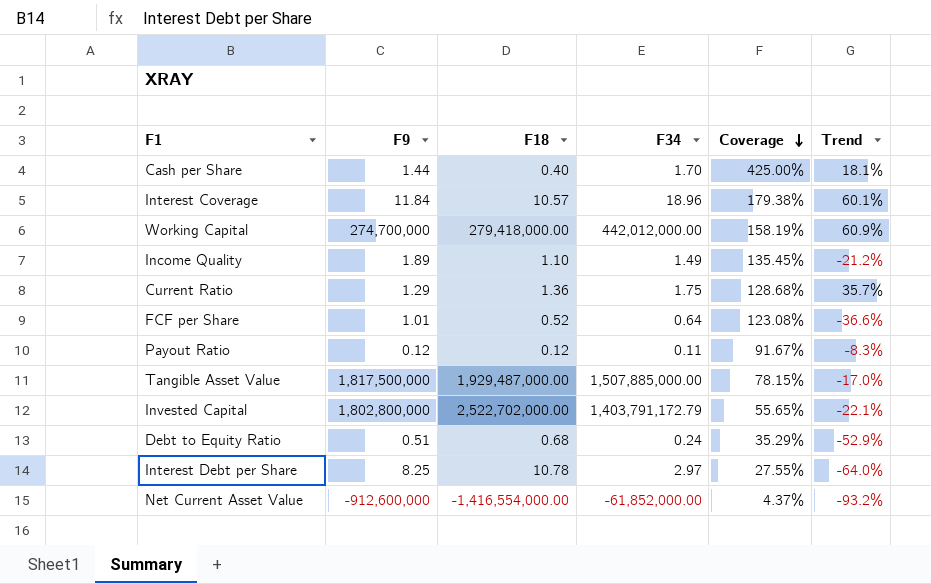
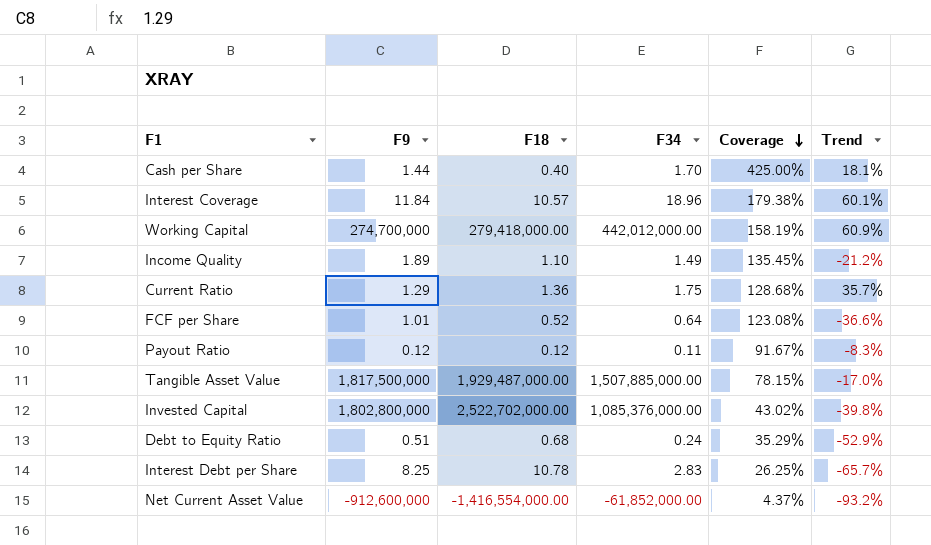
Invested Capital | F34: 1,403,791,172.79 -> 1,085,376,000.00
Invested Capital | Coverage: 55.65% -> 43.02%
Invested Capital | Trend: -22.1% -> -39.8%
Interest Debt per Share | F34: 2.97 -> 2.83
Interest Debt per Share | Coverage: 27.55% -> 26.25%
Interest Debt per Share | Trend: -64.0% -> -65.7%

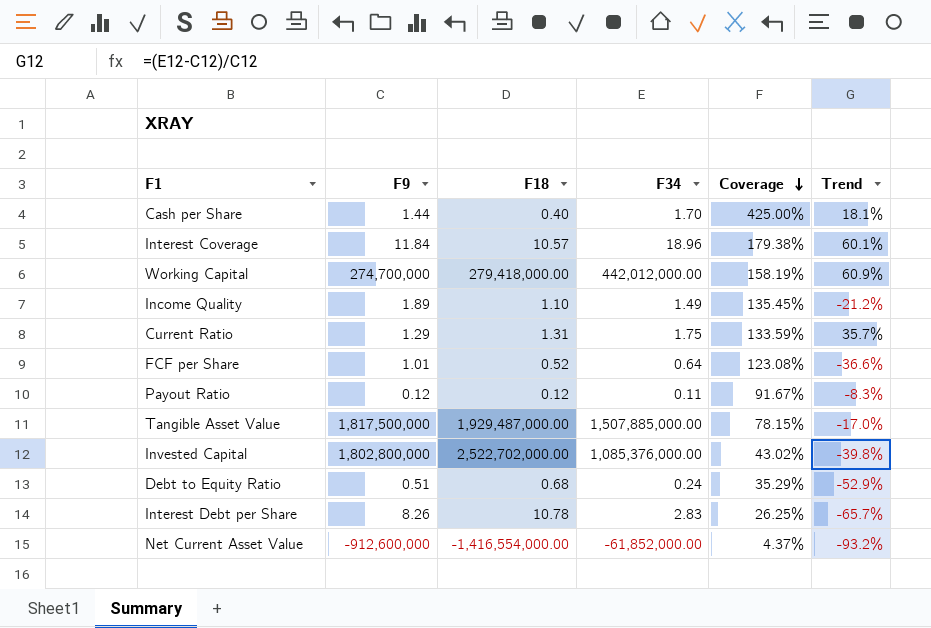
Current Ratio | F18: 1.36 -> 1.31
Current Ratio | Coverage: 128.68% -> 133.59%
Interest Debt per Share | F9: 8.25 -> 8.26

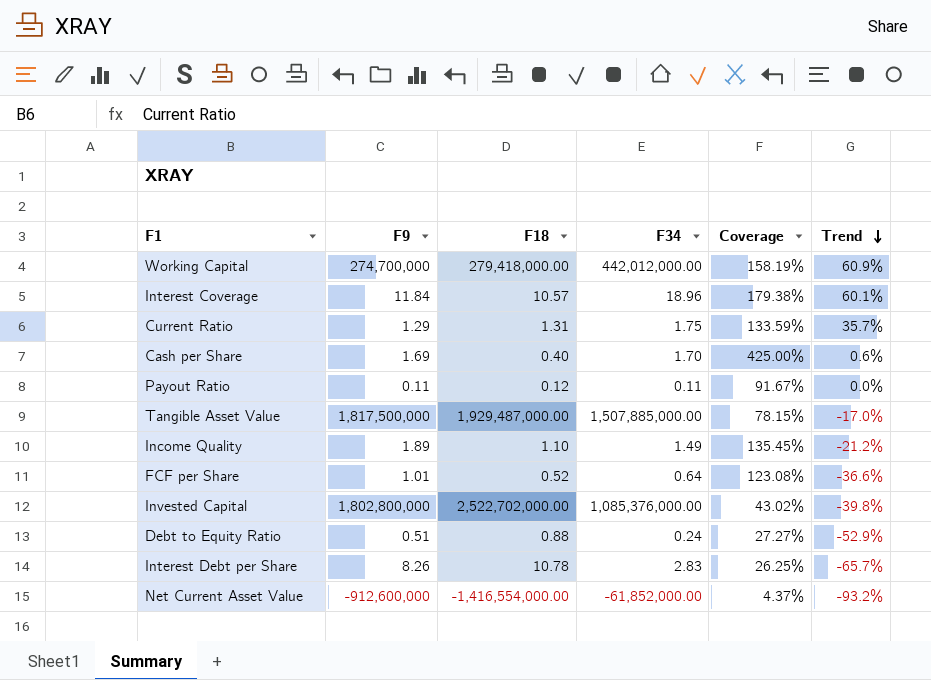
row order: Coverage descending -> Trend descending
Cash per Share | F9: 1.44 -> 1.69
Cash per Share | Trend: 18.1% -> 0.6%
Payout Ratio | F9: 0.12 -> 0.11
Payout Ratio | Trend: -8.3% -> 0.0%
Debt to Equity Ratio | F18: 0.68 -> 0.88
Debt to Equity Ratio | Coverage: 35.29% -> 27.27%

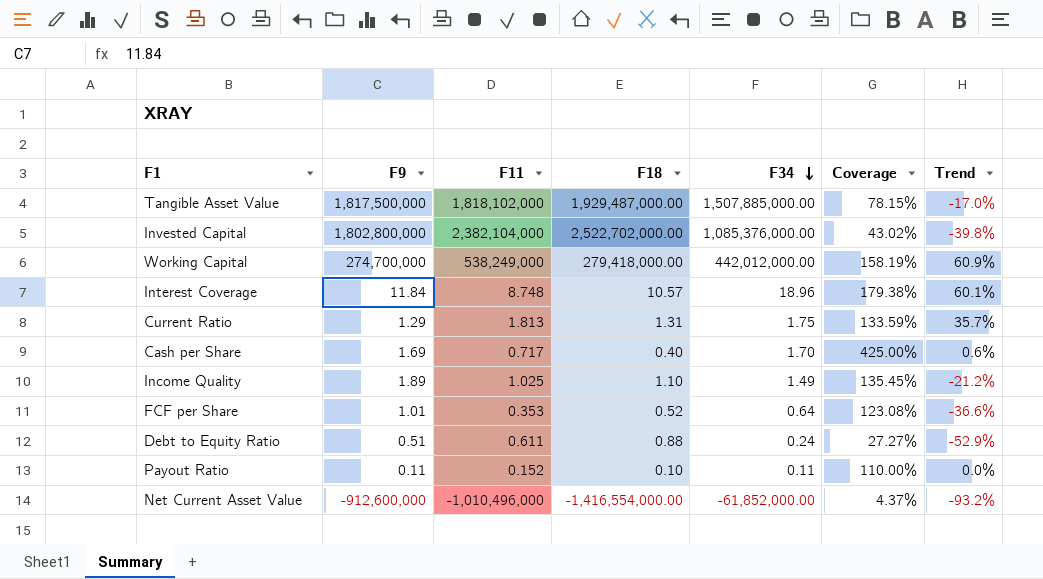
row order: Trend descending -> F34 descending
column F11 | position: none -> 3
row Interest Debt per Share: 8.26 | 10.78 | 2.83 | 26.25% | -65.7% -> none
Payout Ratio | F18: 0.12 -> 0.10
Payout Ratio | Coverage: 91.67% -> 110.00%

